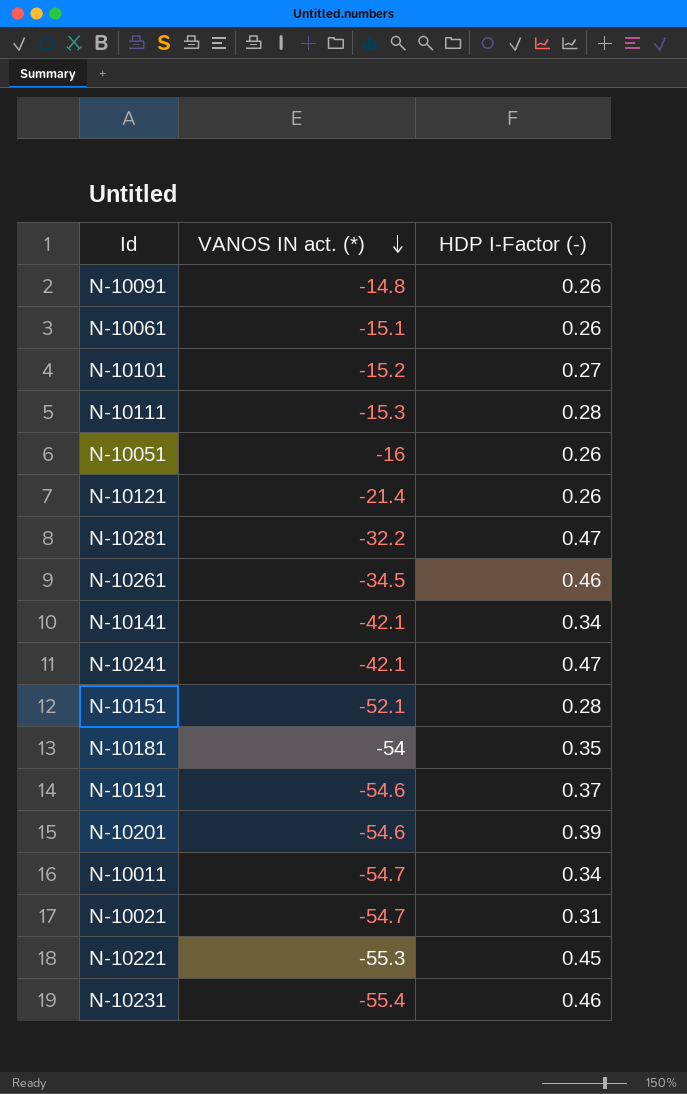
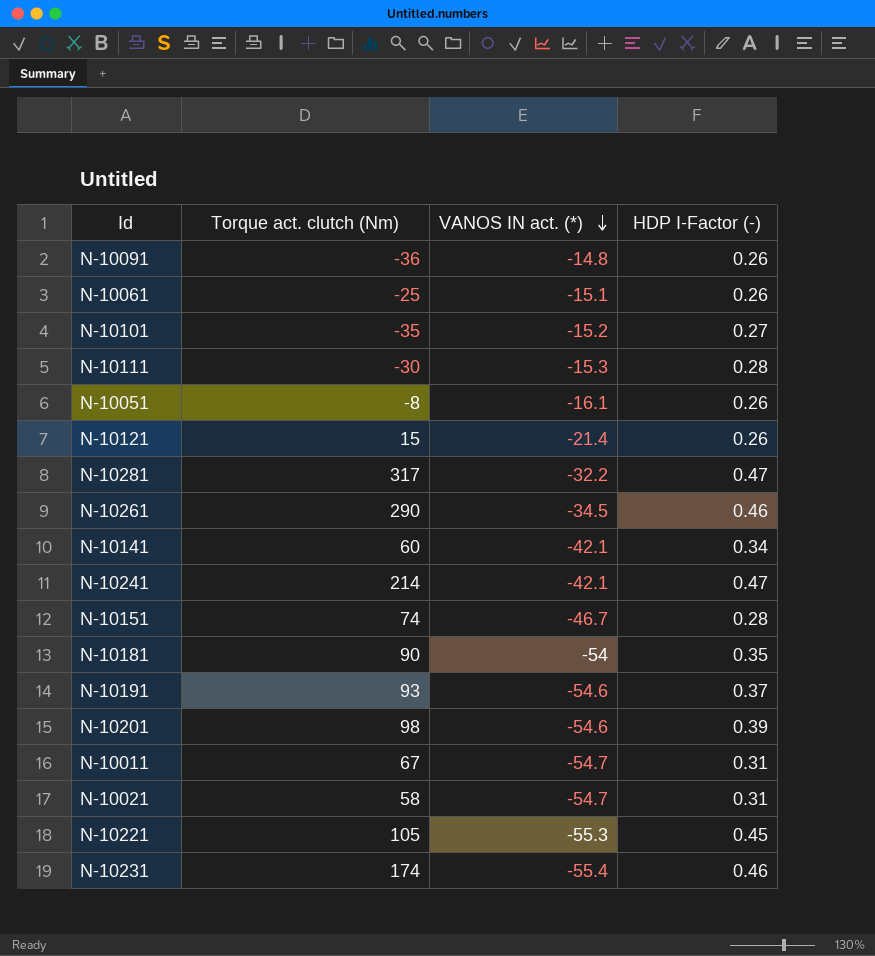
column Torque act. clutch (Nm) | position: none -> 2
N-10051 | VANOS IN act. (*): -16 -> -16.1
N-10151 | VANOS IN act. (*): -52.1 -> -46.7
N-10011 | HDP I-Factor (-): 0.34 -> 0.31

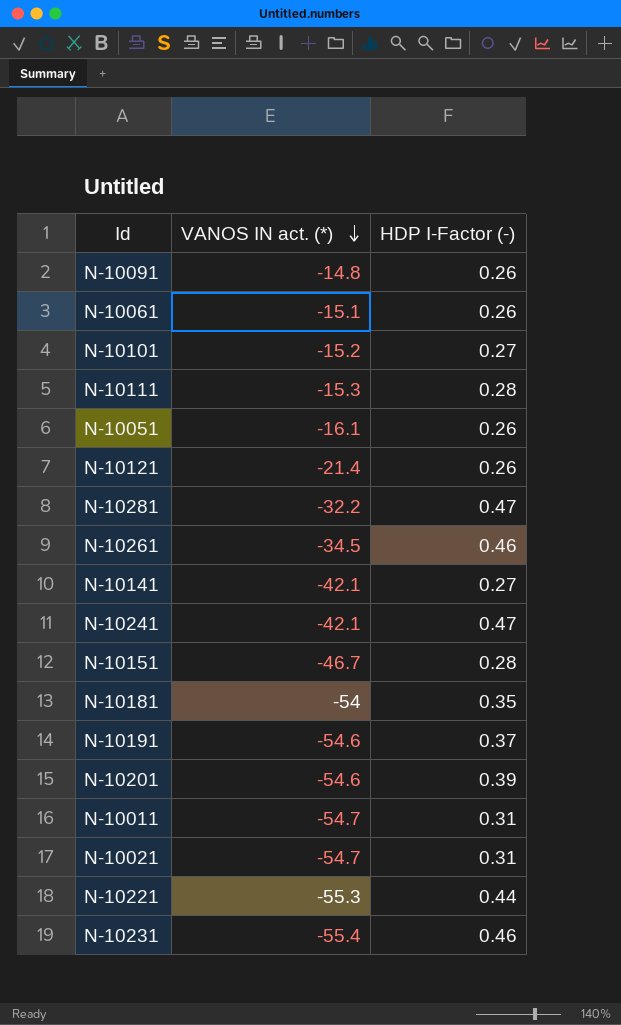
column Torque act. clutch (Nm) | position: 2 -> none
N-10141 | HDP I-Factor (-): 0.34 -> 0.27
N-10221 | HDP I-Factor (-): 0.45 -> 0.44

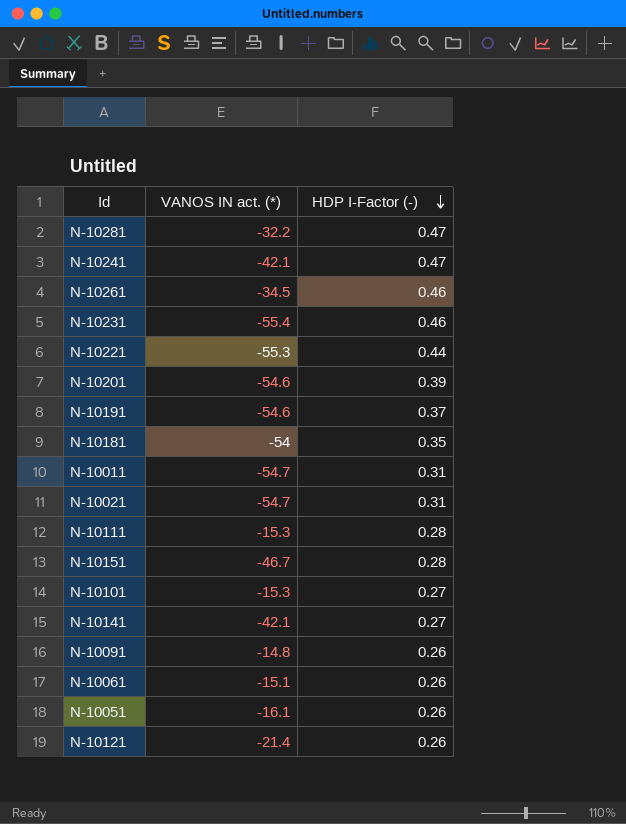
row order: VANOS IN act. (*) descending -> HDP I-Factor (-) descending
N-10101 | VANOS IN act. (*): -15.2 -> -15.3

